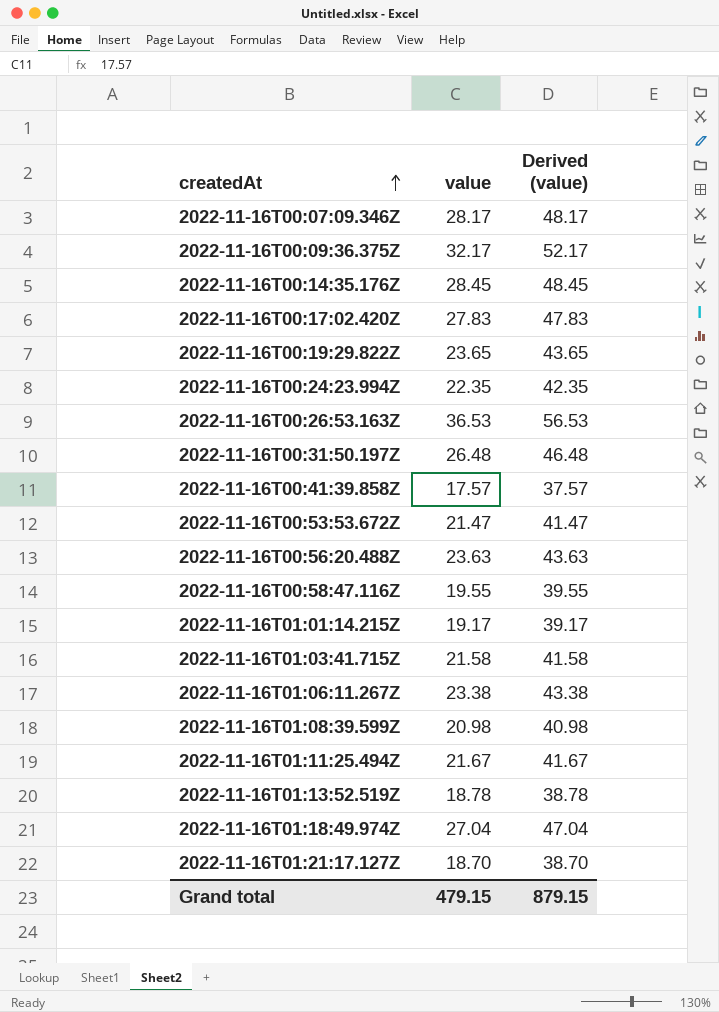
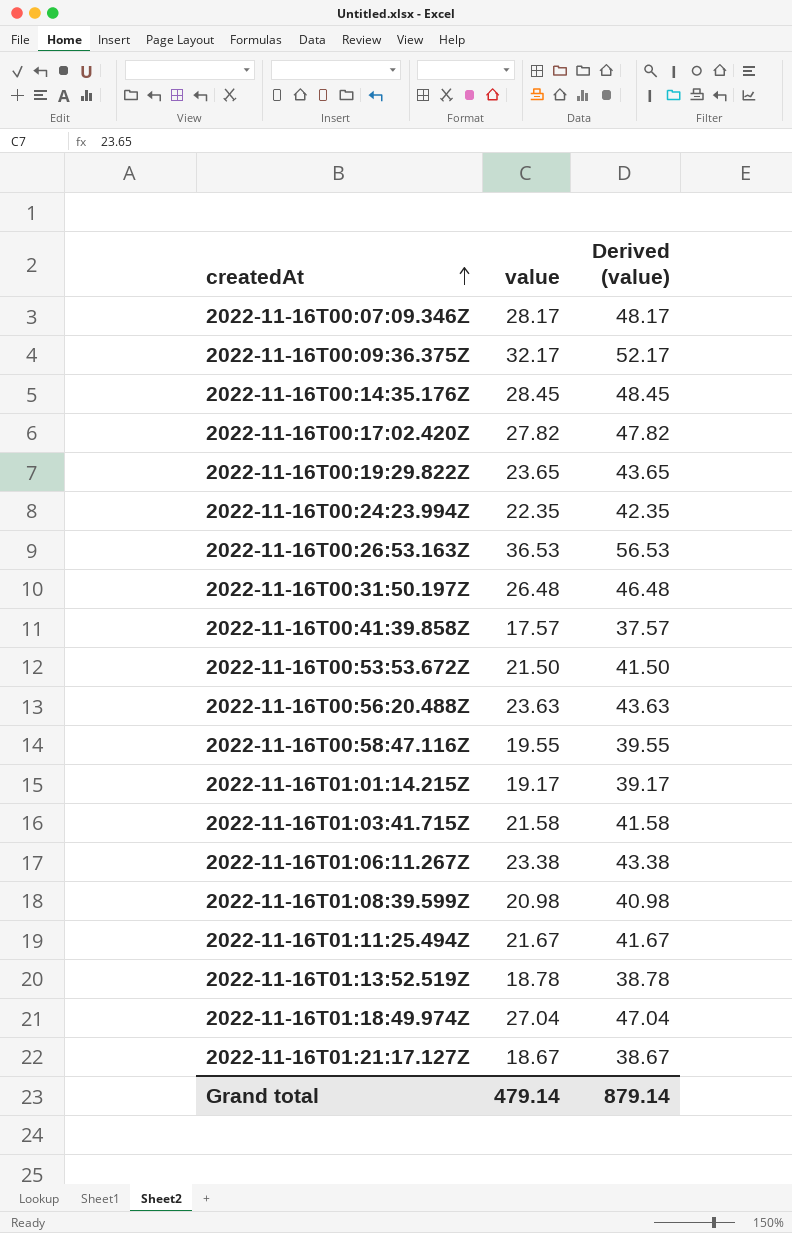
2022-11-16T00:17:02.420Z | value: 27.83 -> 27.82
2022-11-16T00:17:02.420Z | Derived (value): 47.83 -> 47.82
2022-11-16T00:53:53.672Z | value: 21.47 -> 21.50
2022-11-16T00:53:53.672Z | Derived (value): 41.47 -> 41.50
2022-11-16T01:21:17.127Z | value: 18.70 -> 18.67
2022-11-16T01:21:17.127Z | Derived (value): 38.70 -> 38.67
Grand total | value: 479.15 -> 479.14
Grand total | Derived (value): 879.15 -> 879.14

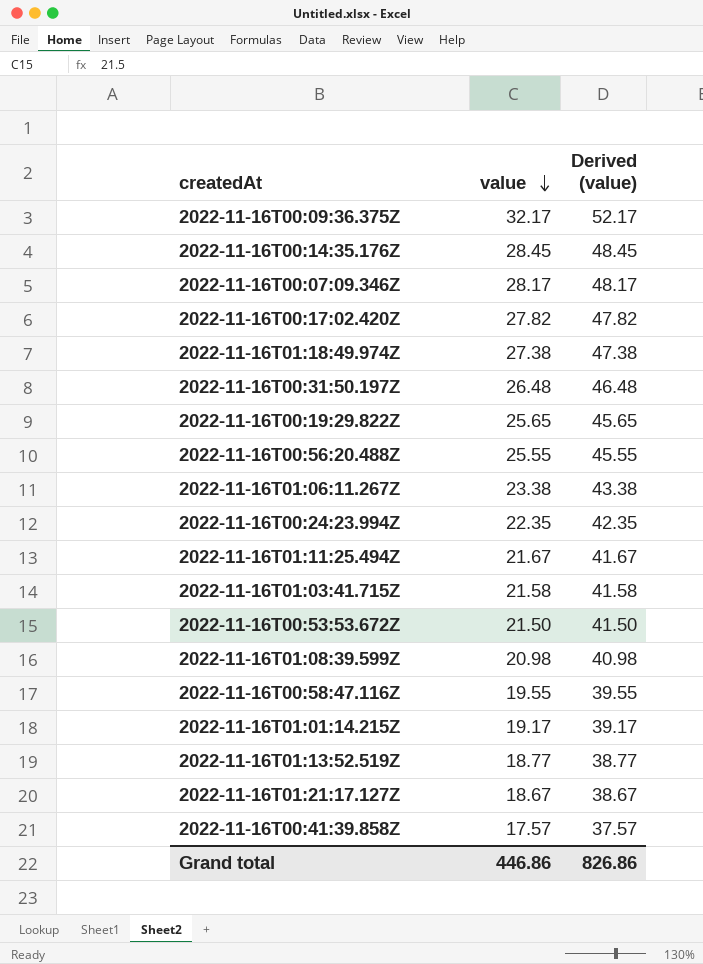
row order: createdAt ascending -> value descending
row 2022-11-16T00:26:53.163Z: 36.53 | 56.53 -> none
2022-11-16T01:18:49.974Z | value: 27.04 -> 27.38
2022-11-16T01:18:49.974Z | Derived (value): 47.04 -> 47.38
2022-11-16T00:19:29.822Z | value: 23.65 -> 25.65
2022-11-16T00:19:29.822Z | Derived (value): 43.65 -> 45.65
2022-11-16T00:56:20.488Z | value: 23.63 -> 25.55
2022-11-16T00:56:20.488Z | Derived (value): 43.63 -> 45.55
2022-11-16T01:13:52.519Z | value: 18.78 -> 18.77
2022-11-16T01:13:52.519Z | Derived (value): 38.78 -> 38.77
Grand total | value: 479.14 -> 446.86
Grand total | Derived (value): 879.14 -> 826.86

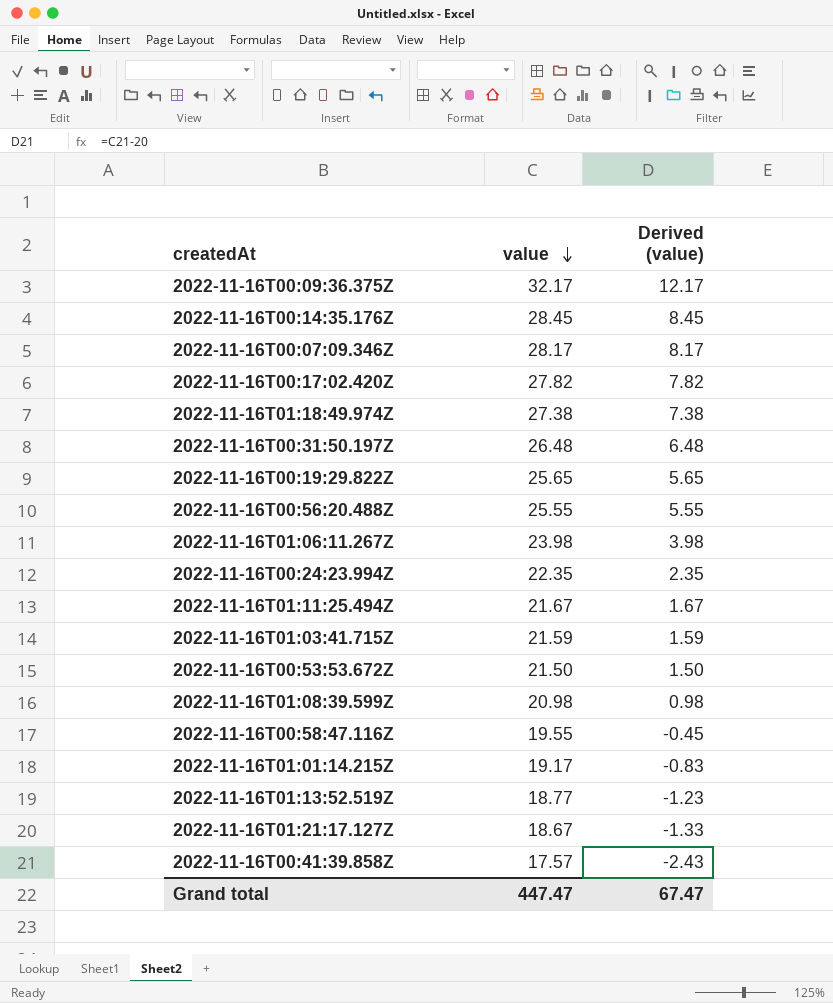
column Derived (value) | formula: [value] + 20 -> [value] - 20
2022-11-16T01:06:11.267Z | value: 23.38 -> 23.98
2022-11-16T01:03:41.715Z | value: 21.58 -> 21.59
Grand total | value: 446.86 -> 447.47
Grand total | Derived (value): 826.86 -> 67.47

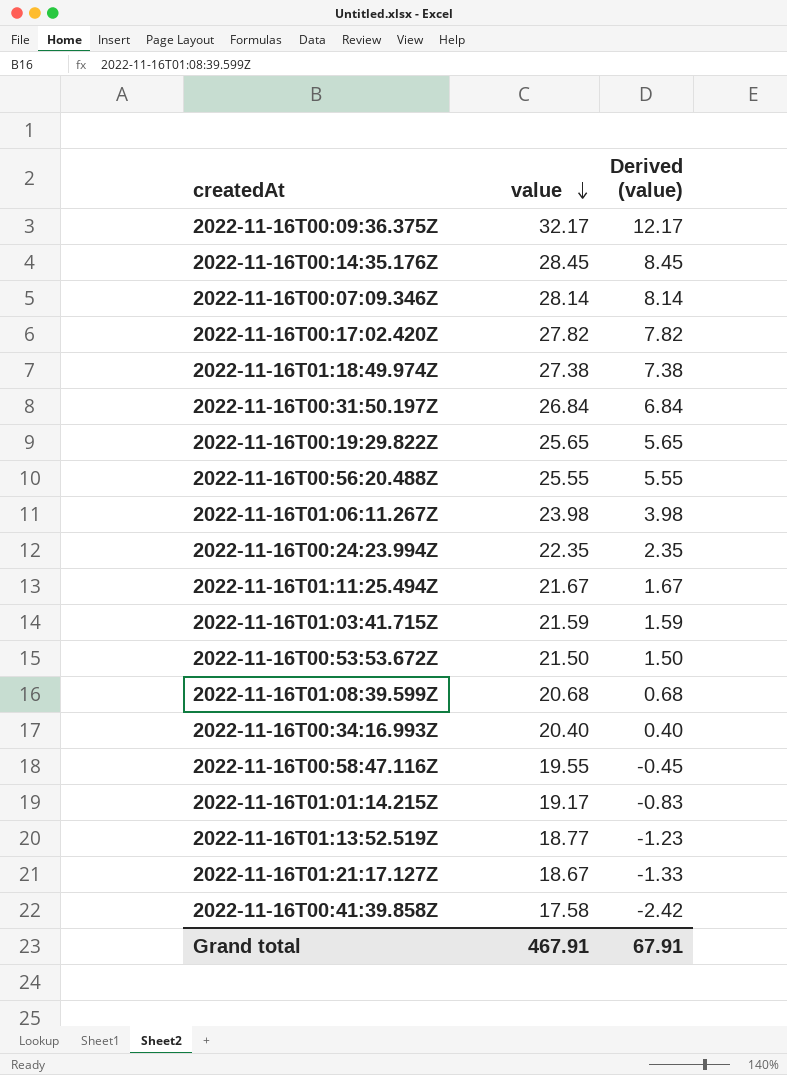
2022-11-16T00:07:09.346Z | value: 28.17 -> 28.14
2022-11-16T00:07:09.346Z | Derived (value): 8.17 -> 8.14
2022-11-16T00:31:50.197Z | value: 26.48 -> 26.84
2022-11-16T00:31:50.197Z | Derived (value): 6.48 -> 6.84
2022-11-16T01:08:39.599Z | value: 20.98 -> 20.68
2022-11-16T01:08:39.599Z | Derived (value): 0.98 -> 0.68
row 2022-11-16T00:34:16.993Z: none -> 20.40 | 0.40
2022-11-16T00:41:39.858Z | value: 17.57 -> 17.58
2022-11-16T00:41:39.858Z | Derived (value): -2.43 -> -2.42
Grand total | value: 447.47 -> 467.91
Grand total | Derived (value): 67.47 -> 67.91

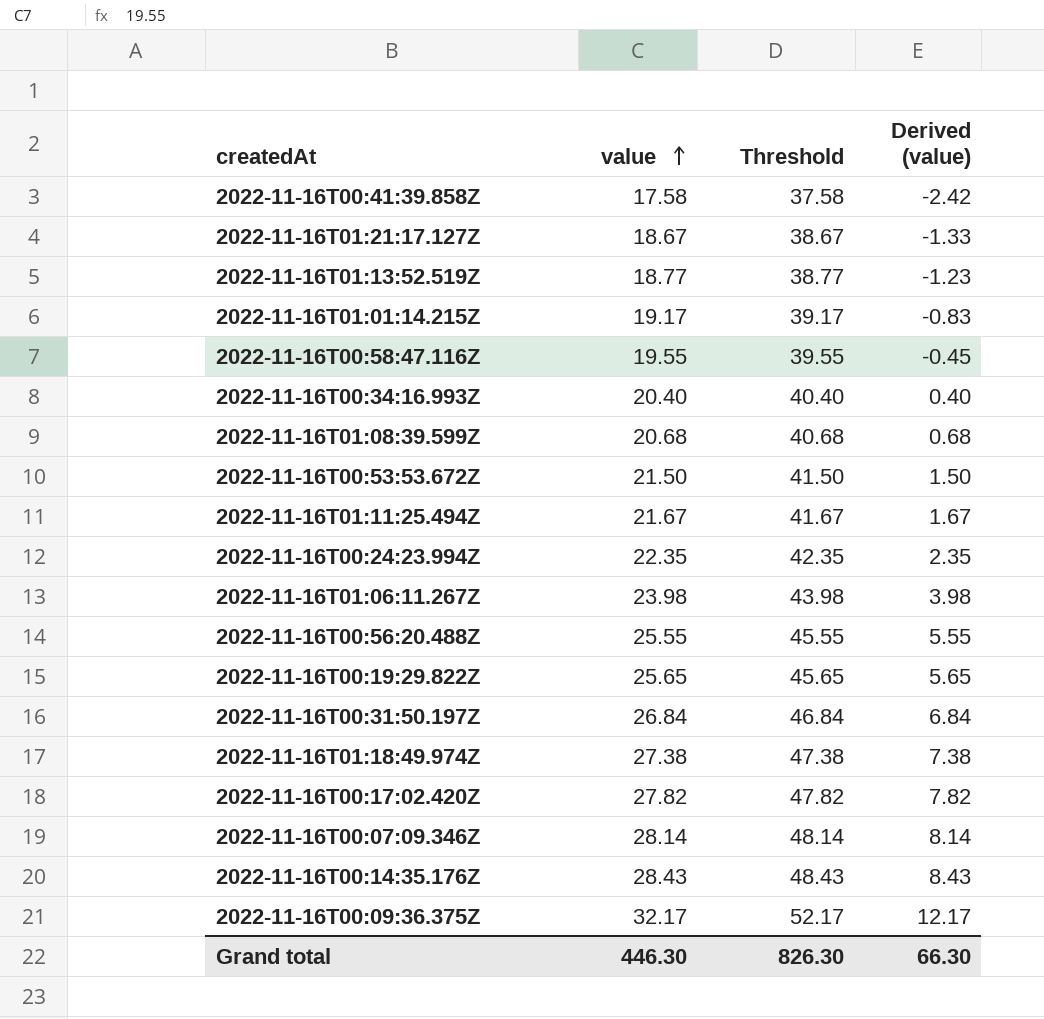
row order: value descending -> value ascending
column Threshold | formula: none -> [value] + 20
row 2022-11-16T01:03:41.715Z: 21.59 | 1.59 -> none
2022-11-16T00:14:35.176Z | value: 28.45 -> 28.43
2022-11-16T00:14:35.176Z | Derived (value): 8.45 -> 8.43
Grand total | value: 467.91 -> 446.30
Grand total | Derived (value): 67.91 -> 66.30

